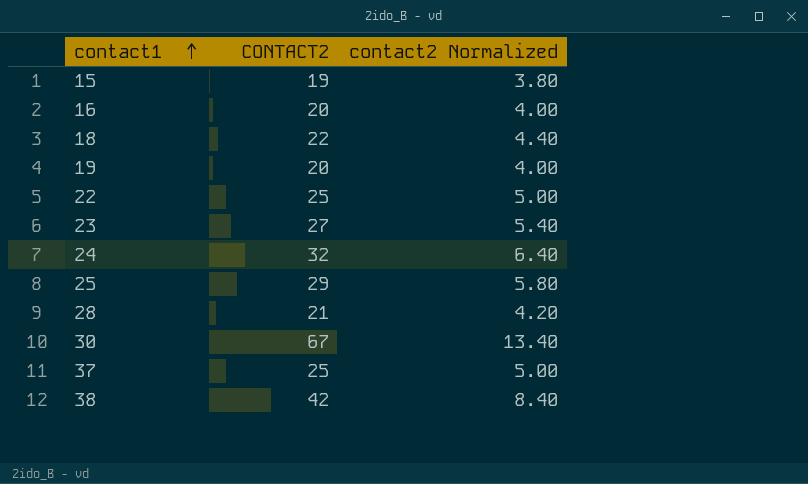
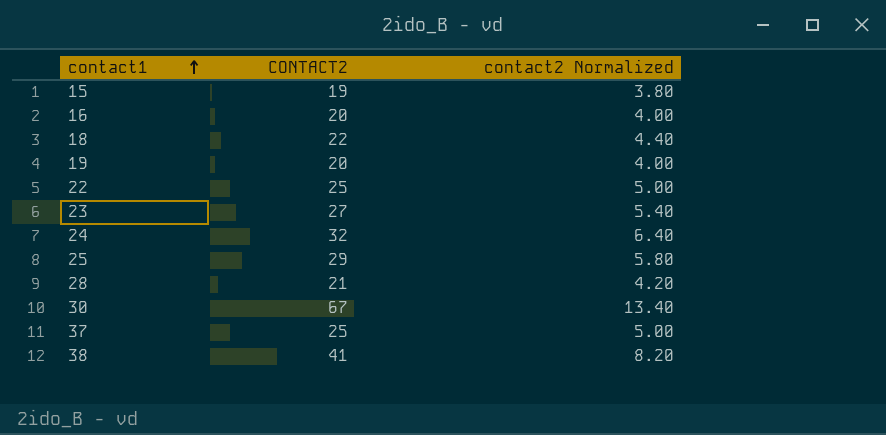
38 | CONTACT2: 42 -> 41
38 | contact2 Normalized: 8.40 -> 8.20

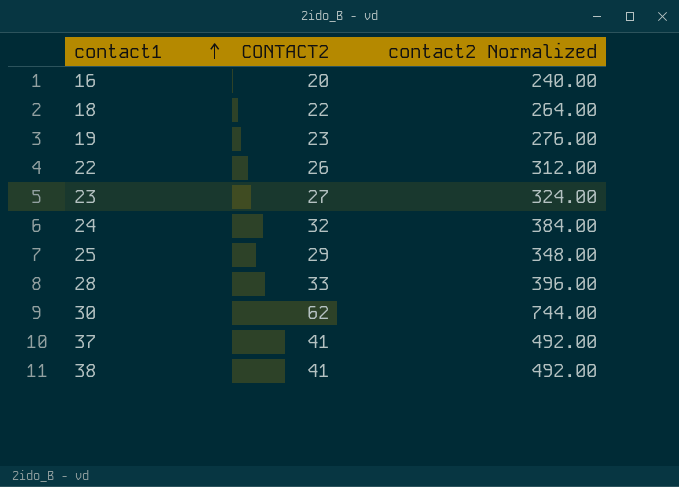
column contact2 Normalized | formula: [CONTACT2] * 0.2 -> [CONTACT2] * 12
row 15: 19 | 3.80 -> none
19 | CONTACT2: 20 -> 23
22 | CONTACT2: 25 -> 26
28 | CONTACT2: 21 -> 33
30 | CONTACT2: 67 -> 62
37 | CONTACT2: 25 -> 41

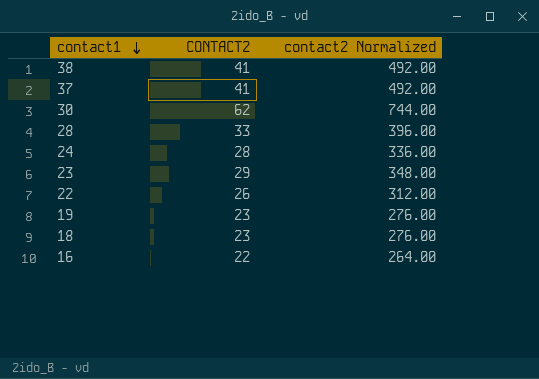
row order: contact1 ascending -> contact1 descending
row 25: 29 | 348.00 -> none
24 | CONTACT2: 32 -> 28
24 | contact2 Normalized: 384.00 -> 336.00
23 | CONTACT2: 27 -> 29
23 | contact2 Normalized: 324.00 -> 348.00
18 | CONTACT2: 22 -> 23
18 | contact2 Normalized: 264.00 -> 276.00
16 | CONTACT2: 20 -> 22
16 | contact2 Normalized: 240.00 -> 264.00

